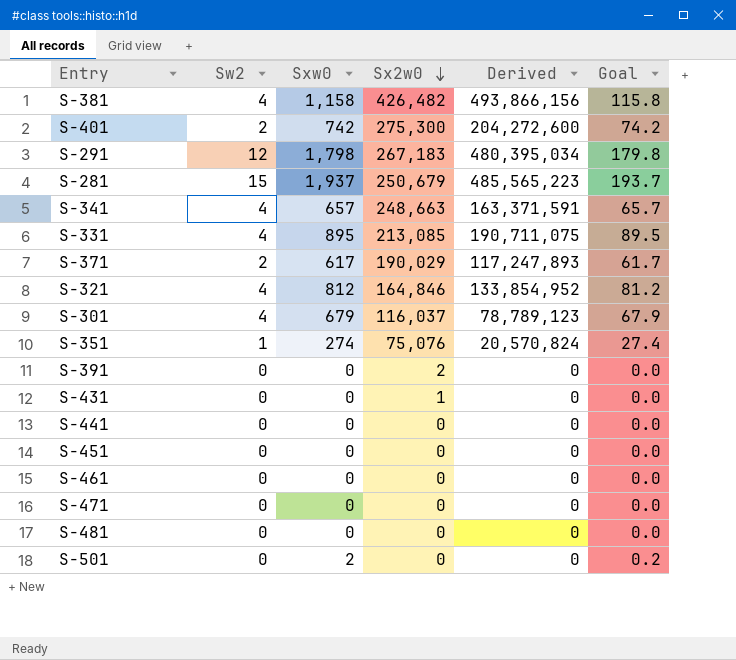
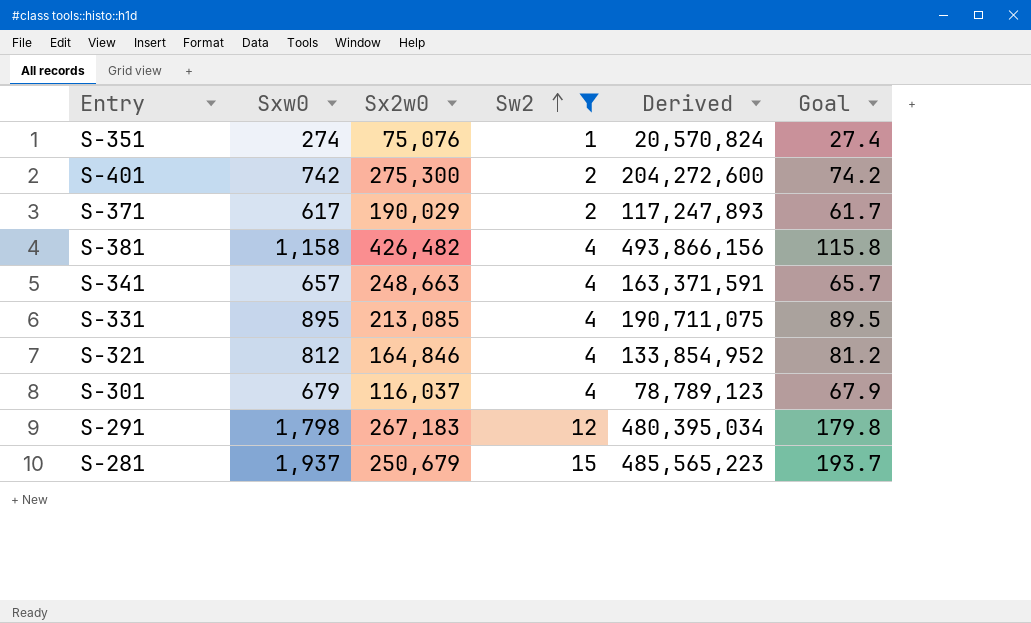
filter: none -> Sw2 != 0
row order: Sx2w0 descending -> Sw2 ascending
column Sw2 | position: 2 -> 4

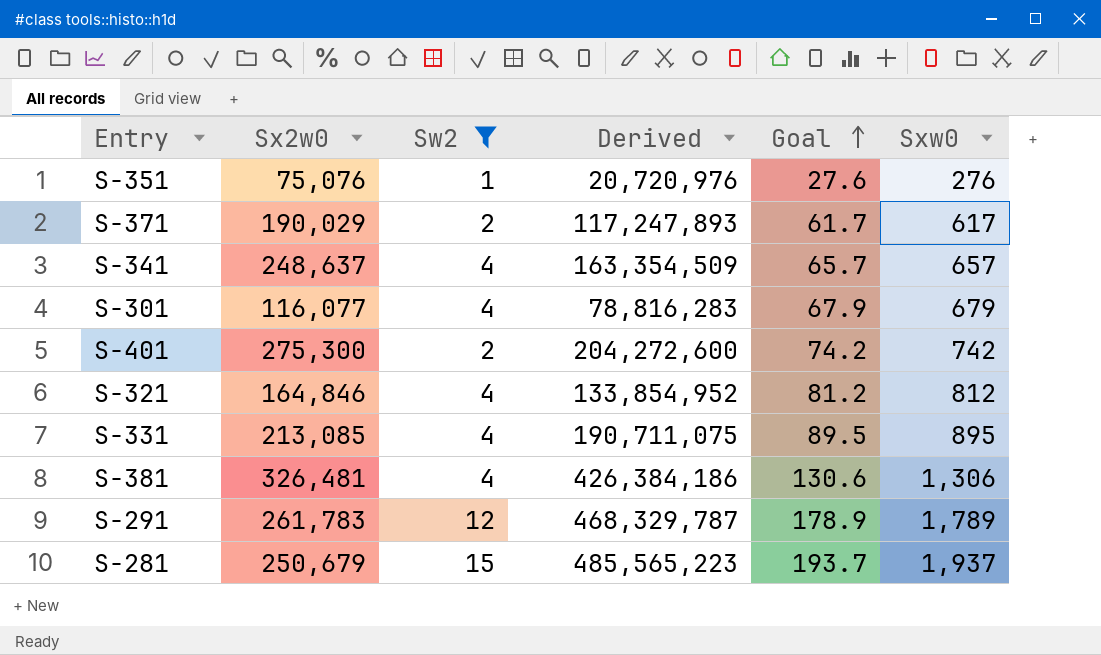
row order: Sw2 ascending -> Goal ascending
column Sxw0 | position: 2 -> 6
S-351 | Derived: 20,570,824 -> 20,720,976
S-351 | Goal: 27.4 -> 27.6
S-351 | Sxw0: 274 -> 276
S-341 | Sx2w0: 248,663 -> 248,637
S-341 | Derived: 163,371,591 -> 163,354,509
S-301 | Sx2w0: 116,037 -> 116,077
S-301 | Derived: 78,789,123 -> 78,816,283
S-381 | Sx2w0: 426,482 -> 326,481
S-381 | Derived: 493,866,156 -> 426,384,186
S-381 | Goal: 115.8 -> 130.6
S-381 | Sxw0: 1,158 -> 1,306
S-291 | Sx2w0: 267,183 -> 261,783
S-291 | Derived: 480,395,034 -> 468,329,787
S-291 | Goal: 179.8 -> 178.9
S-291 | Sxw0: 1,798 -> 1,789

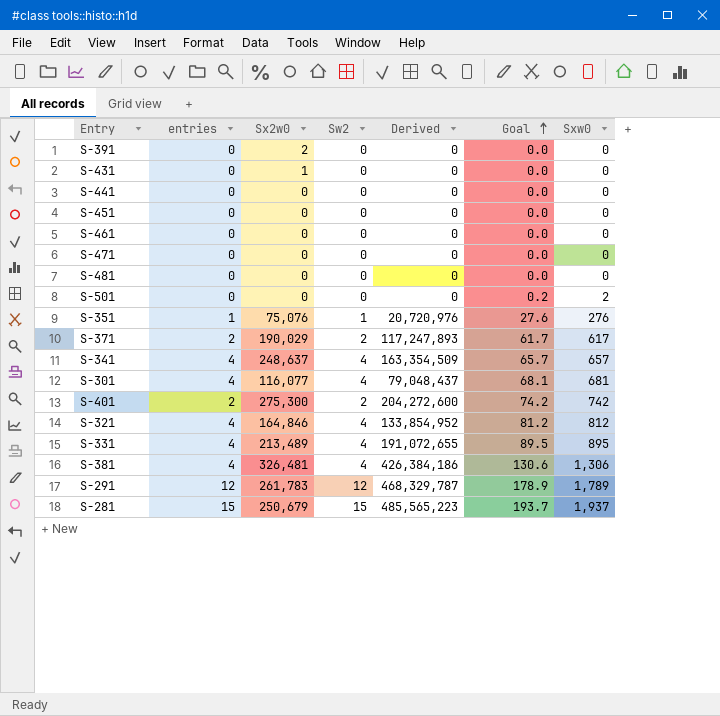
filter: Sw2 != 0 -> none
column entries | position: none -> 2
S-301 | Derived: 78,816,283 -> 79,048,437
S-301 | Goal: 67.9 -> 68.1
S-301 | Sxw0: 679 -> 681
S-331 | Sx2w0: 213,085 -> 213,489
S-331 | Derived: 190,711,075 -> 191,072,655

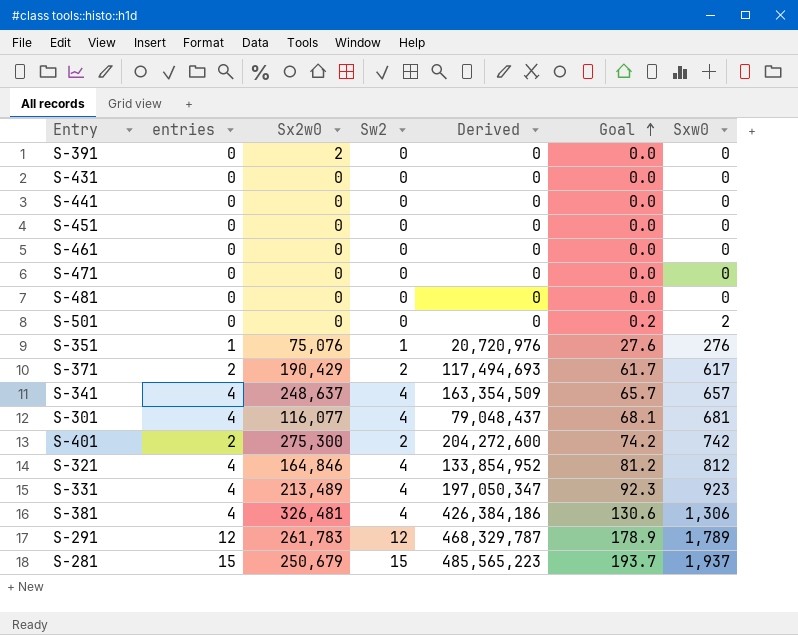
S-431 | Sx2w0: 1 -> 0
S-371 | Sx2w0: 190,029 -> 190,429
S-371 | Derived: 117,247,893 -> 117,494,693
S-331 | Derived: 191,072,655 -> 197,050,347
S-331 | Goal: 89.5 -> 92.3
S-331 | Sxw0: 895 -> 923

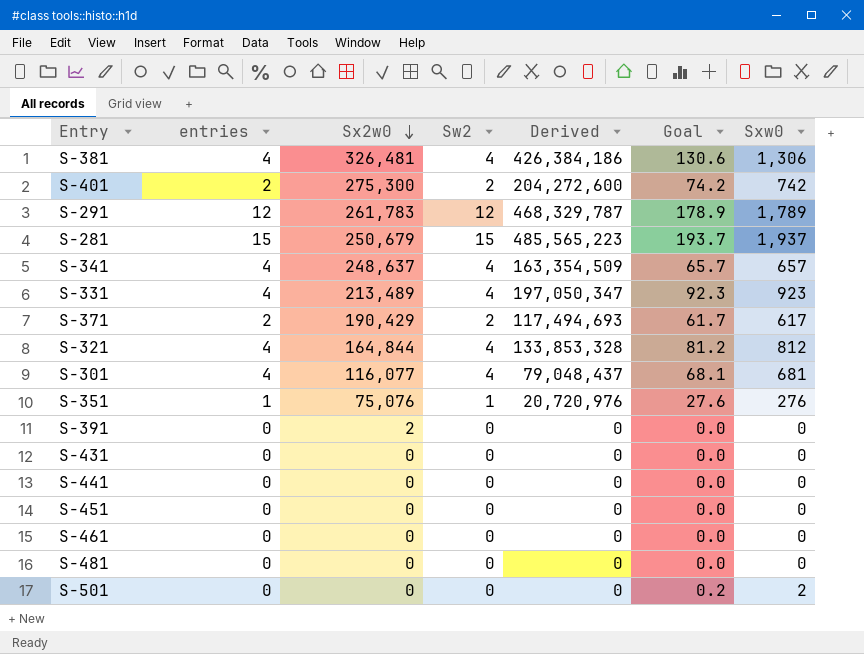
row order: Goal ascending -> Sx2w0 descending
row S-471: 0 | 0 | 0 | 0 | 0.0 | 0 -> none
S-321 | Sx2w0: 164,846 -> 164,844
S-321 | Derived: 133,854,952 -> 133,853,328

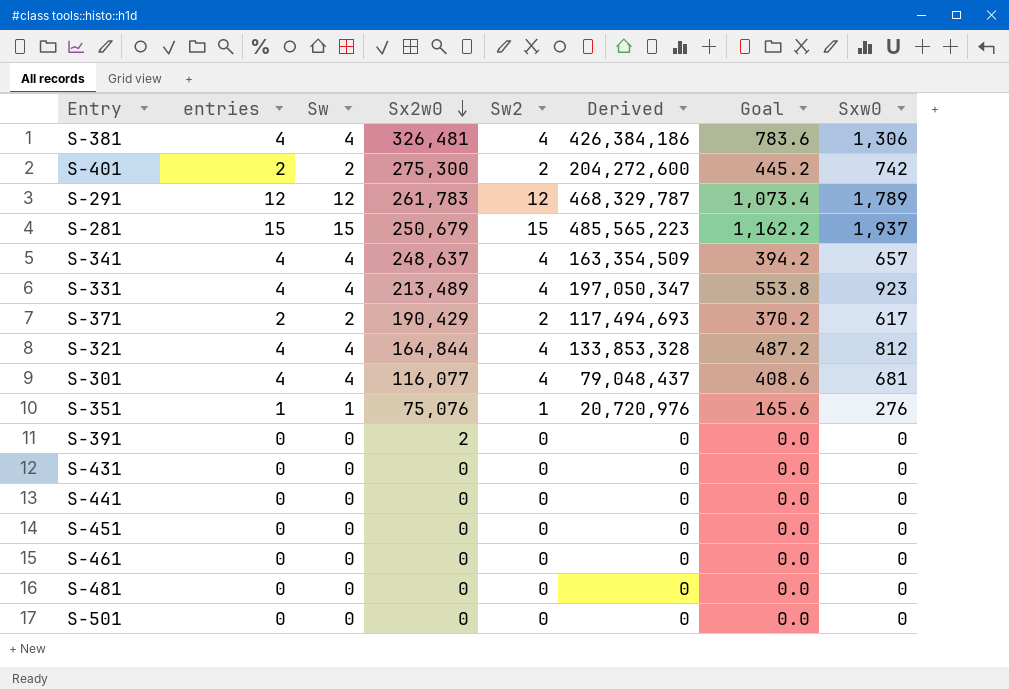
column Sw | position: none -> 3
column Goal | formula: [Sxw0] * 0.1 -> [Sxw0] * 0.6
S-501 | Sxw0: 2 -> 0

